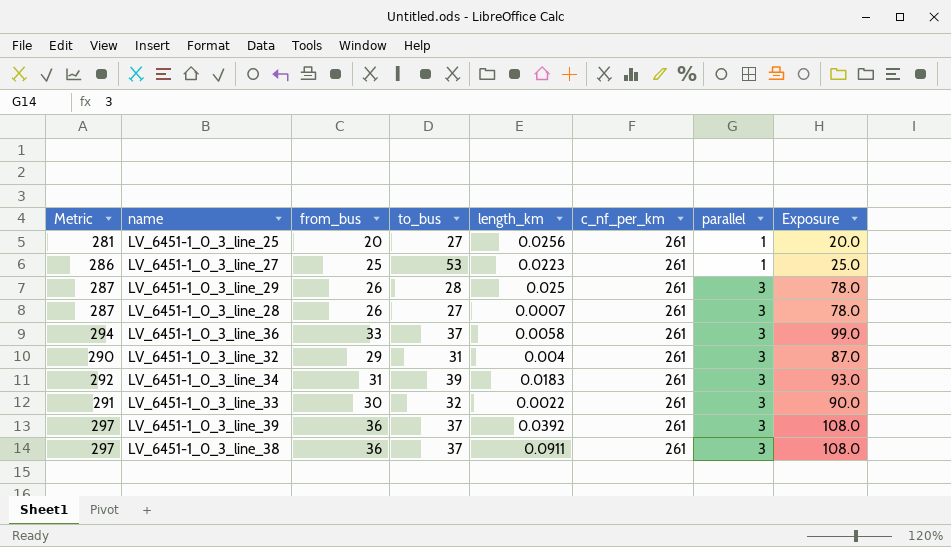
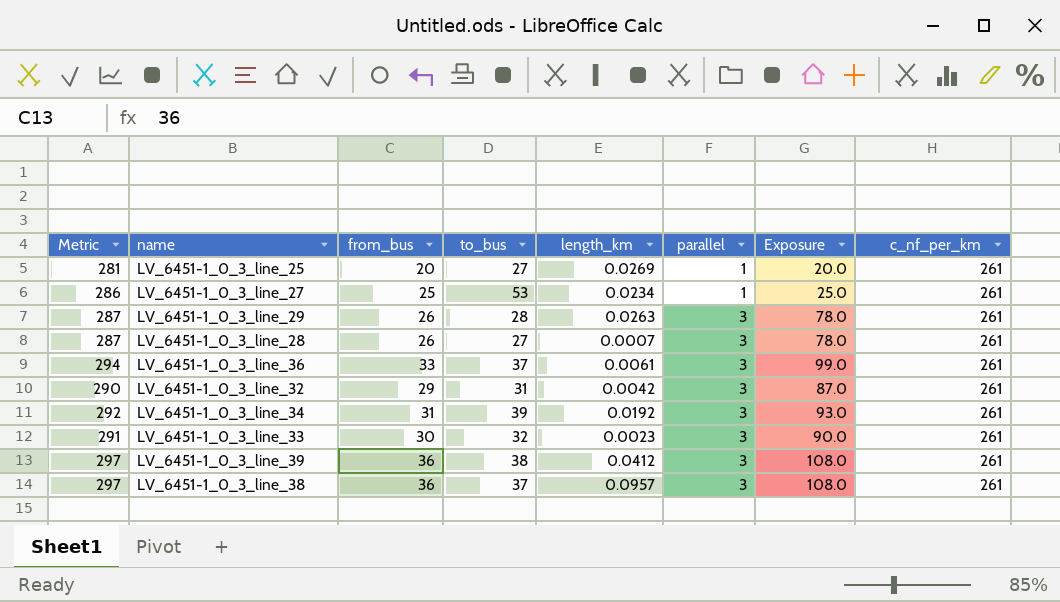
column c_nf_per_km | position: 6 -> 8
LV_6451-1_0_3_line_25 | length_km: 0.0256 -> 0.0269
LV_6451-1_0_3_line_27 | length_km: 0.0223 -> 0.0234
LV_6451-1_0_3_line_29 | length_km: 0.025 -> 0.0263
LV_6451-1_0_3_line_36 | length_km: 0.0058 -> 0.0061
LV_6451-1_0_3_line_32 | length_km: 0.004 -> 0.0042
LV_6451-1_0_3_line_34 | length_km: 0.0183 -> 0.0192
LV_6451-1_0_3_line_33 | length_km: 0.0022 -> 0.0023
LV_6451-1_0_3_line_39 | to_bus: 37 -> 38
LV_6451-1_0_3_line_39 | length_km: 0.0392 -> 0.0412
LV_6451-1_0_3_line_38 | length_km: 0.0911 -> 0.0957

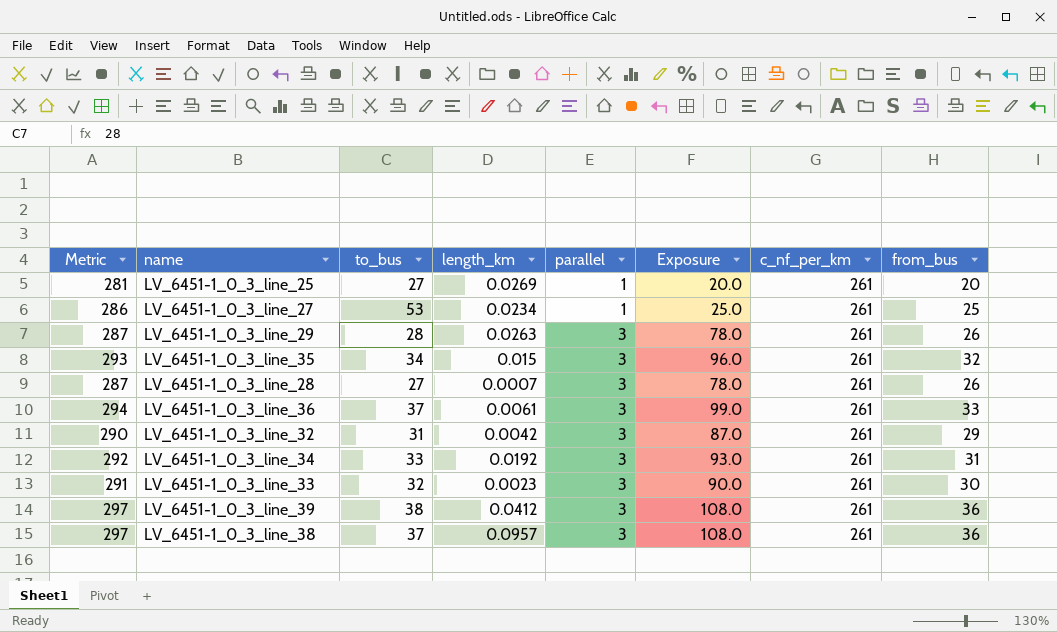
column from_bus | position: 3 -> 8
row LV_6451-1_0_3_line_35: none -> 293 | 34 | 0.015 | 3 | 96.0 | 261 | 32
LV_6451-1_0_3_line_34 | to_bus: 39 -> 33

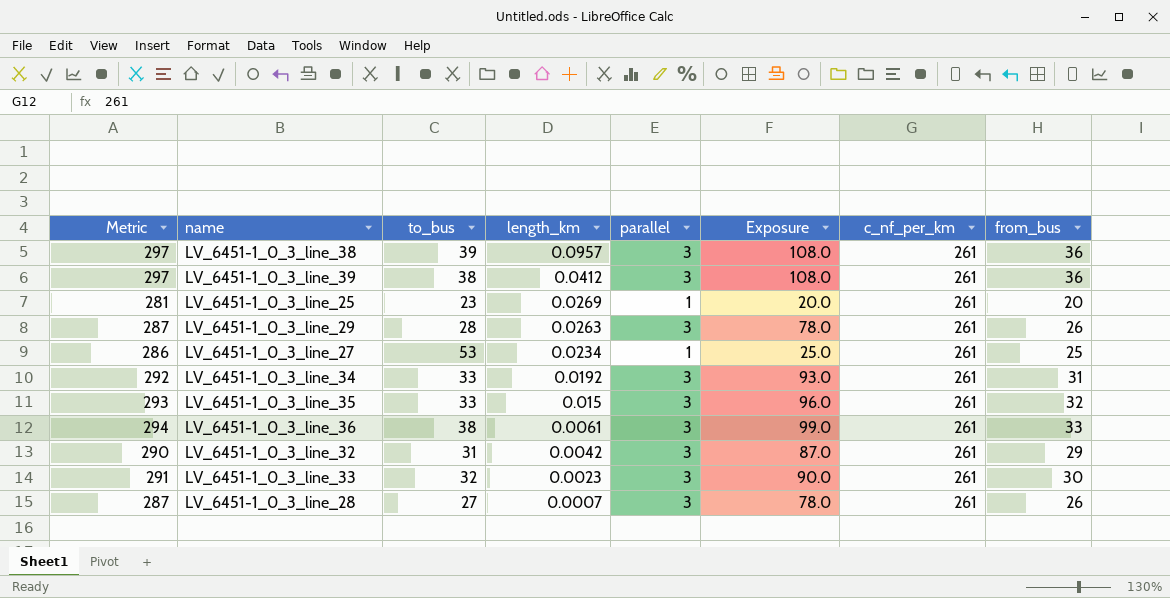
row order: parallel ascending -> length_km descending
LV_6451-1_0_3_line_38 | to_bus: 37 -> 39
LV_6451-1_0_3_line_25 | to_bus: 27 -> 23
LV_6451-1_0_3_line_35 | to_bus: 34 -> 33
LV_6451-1_0_3_line_36 | to_bus: 37 -> 38

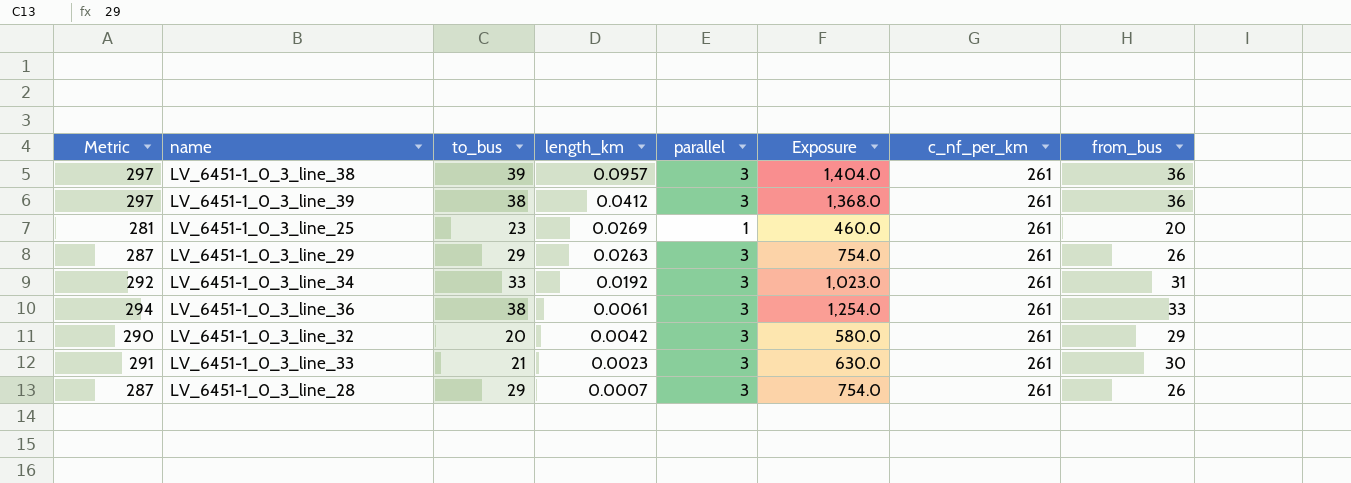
column Exposure | formula: [parallel] * [from_bus] -> [to_bus] * [from_bus]
row LV_6451-1_0_3_line_27: 286 | 53 | 0.0234 | 1 | 25.0 | 261 | 25 -> none
row LV_6451-1_0_3_line_35: 293 | 33 | 0.015 | 3 | 96.0 | 261 | 32 -> none
LV_6451-1_0_3_line_29 | to_bus: 28 -> 29
LV_6451-1_0_3_line_32 | to_bus: 31 -> 20
LV_6451-1_0_3_line_33 | to_bus: 32 -> 21
LV_6451-1_0_3_line_28 | to_bus: 27 -> 29

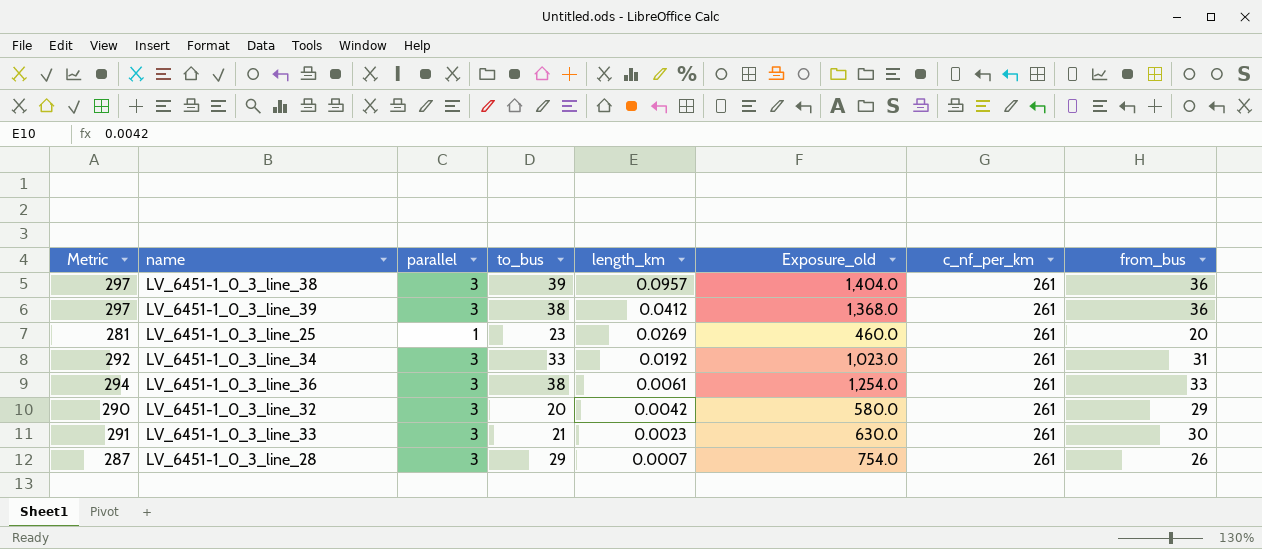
column parallel | position: 5 -> 3
column name: Exposure -> Exposure_old
row LV_6451-1_0_3_line_29: 287 | 29 | 0.0263 | 3 | 754.0 | 261 | 26 -> none

